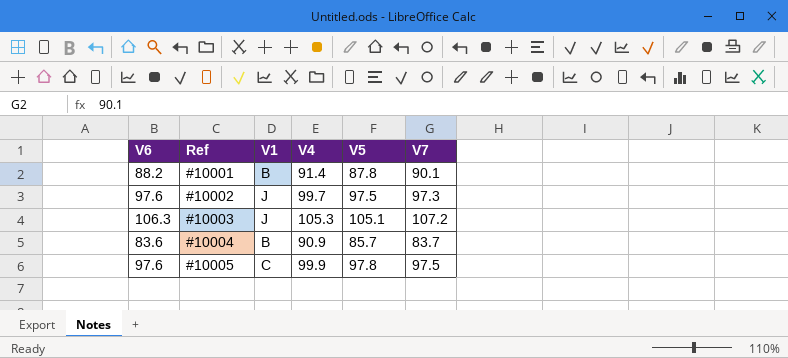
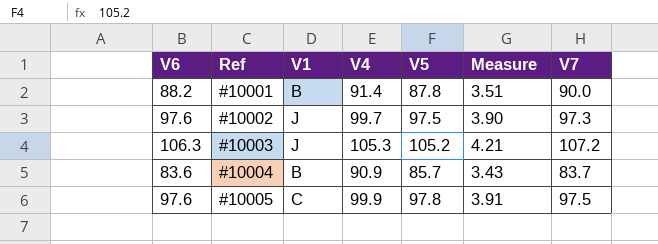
column Measure | formula: none -> [V5] * 0.04
#10001 | V7: 90.1 -> 90.0
#10003 | V5: 105.1 -> 105.2

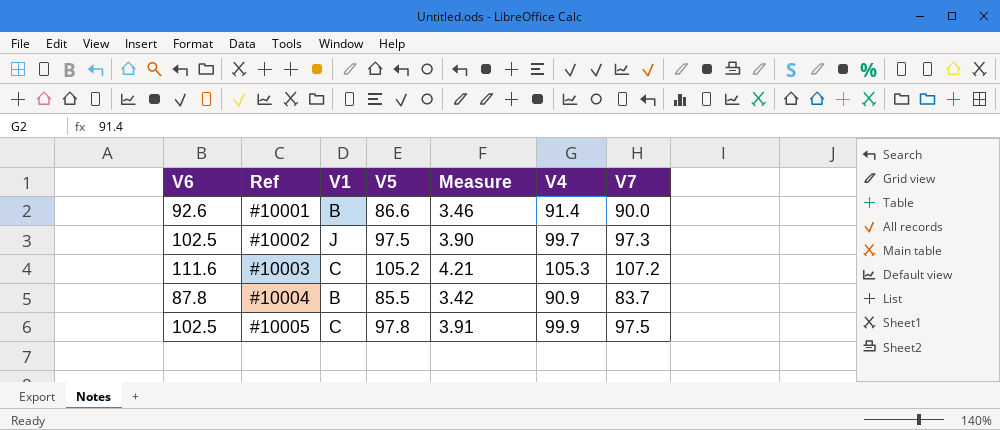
column V4 | position: 4 -> 6
#10001 | V6: 88.2 -> 92.6
#10001 | V5: 87.8 -> 86.6
#10001 | Measure: 3.51 -> 3.46
#10002 | V6: 97.6 -> 102.5
#10003 | V6: 106.3 -> 111.6
#10003 | V1: J -> C
#10004 | V6: 83.6 -> 87.8
#10004 | V5: 85.7 -> 85.5
#10004 | Measure: 3.43 -> 3.42
#10005 | V6: 97.6 -> 102.5

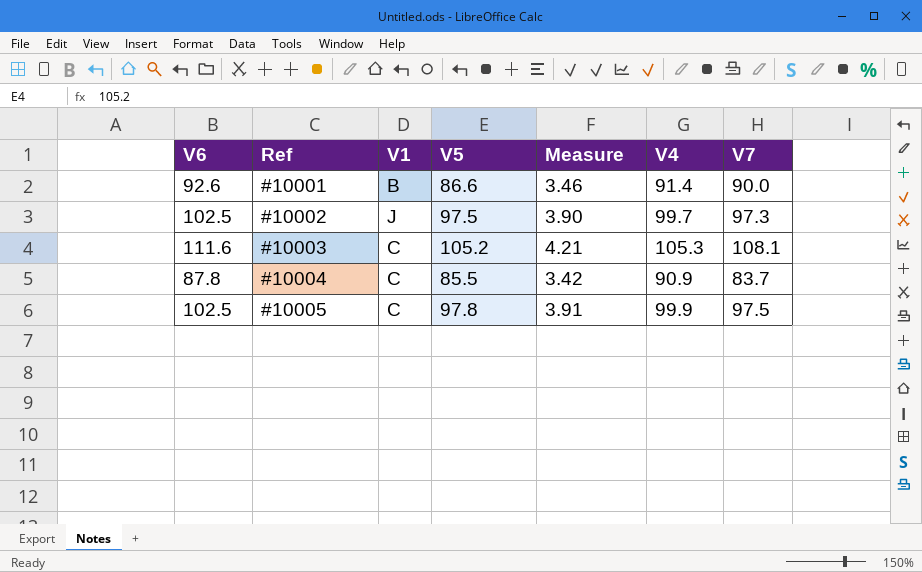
#10003 | V7: 107.2 -> 108.1
#10004 | V1: B -> C

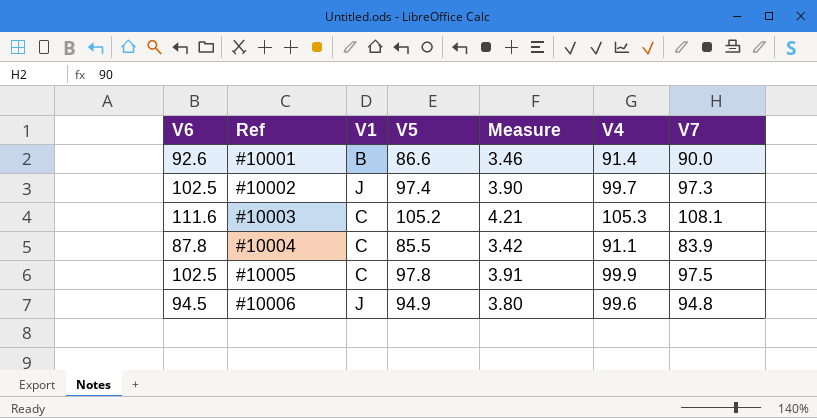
#10002 | V5: 97.5 -> 97.4
#10004 | V4: 90.9 -> 91.1
#10004 | V7: 83.7 -> 83.9
row #10006: none -> 94.5 | J | 94.9 | 3.80 | 99.6 | 94.8

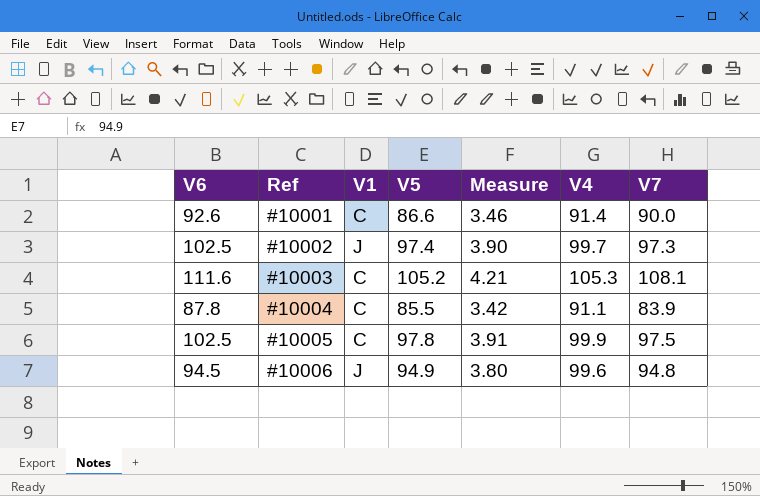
#10001 | V1: B -> C

